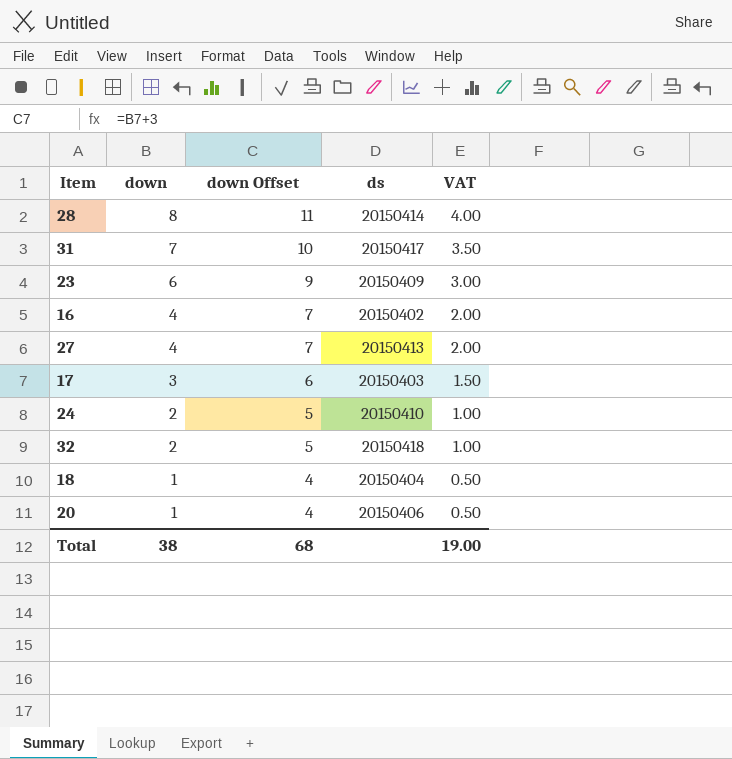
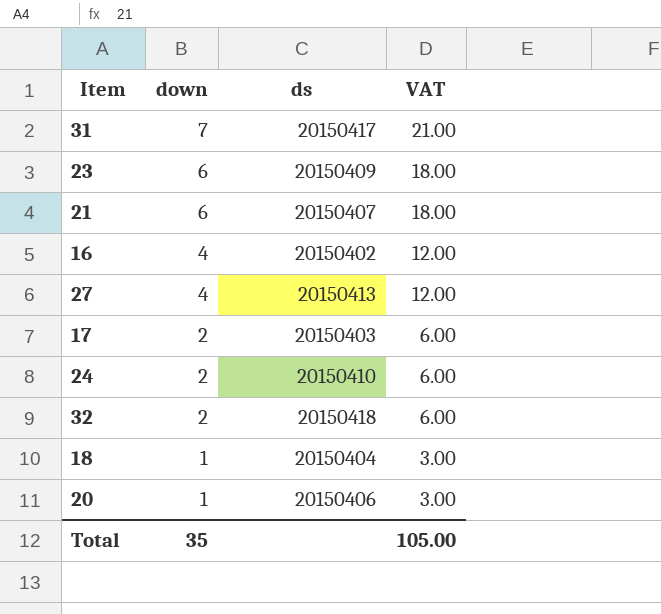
column down Offset | formula: [down] + 3 -> none
column VAT | formula: [down] * 0.5 -> [down] * 3
row 28: 8 | 11 | 20150414 | 4.00 -> none
row 21: none -> 6 | 20150407 | 18.00
17 | down: 3 -> 2
Total | down: 38 -> 35
Total | VAT: 19.00 -> 105.00

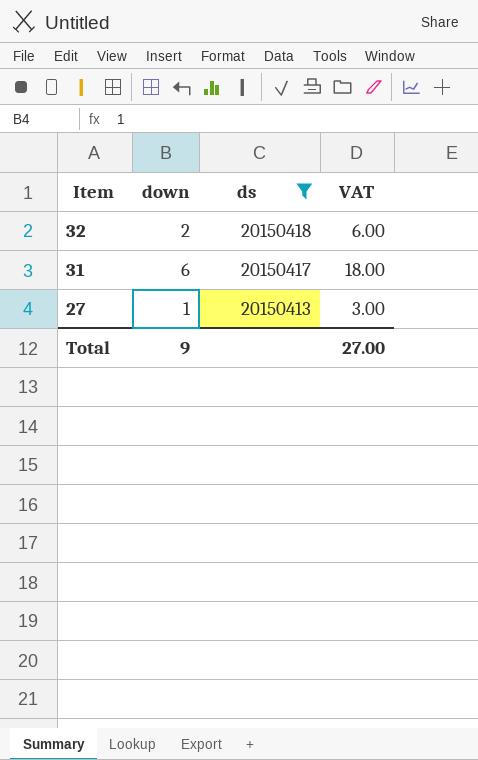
filter: none -> ds >= 20150413
row order: down descending -> Item descending
31 | down: 7 -> 6
31 | VAT: 21.00 -> 18.00
27 | down: 4 -> 1
27 | VAT: 12.00 -> 3.00
Total | down: 35 -> 9
Total | VAT: 105.00 -> 27.00

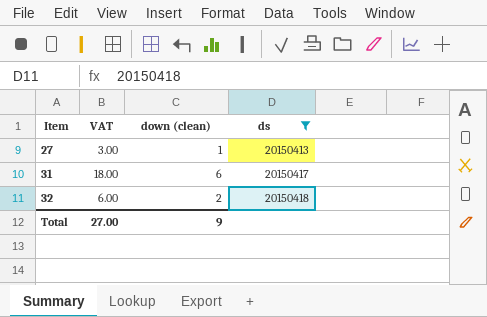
row order: Item descending -> Item ascending
column VAT | position: 4 -> 2
column name: down -> down (clean)

